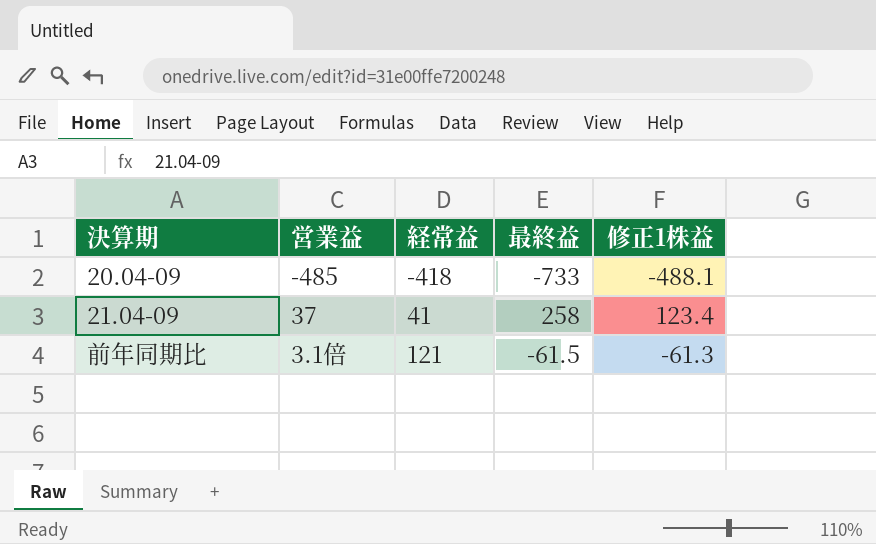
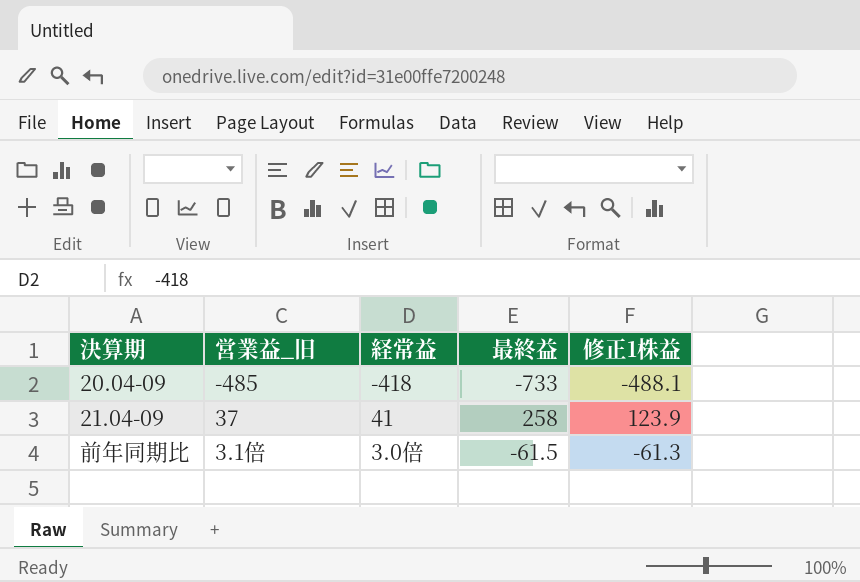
column name: 営業益 -> 営業益_旧
21.04-09 | 修正1株益: 123.4 -> 123.9
前年同期比 | 経常益: 121 -> 3.0倍

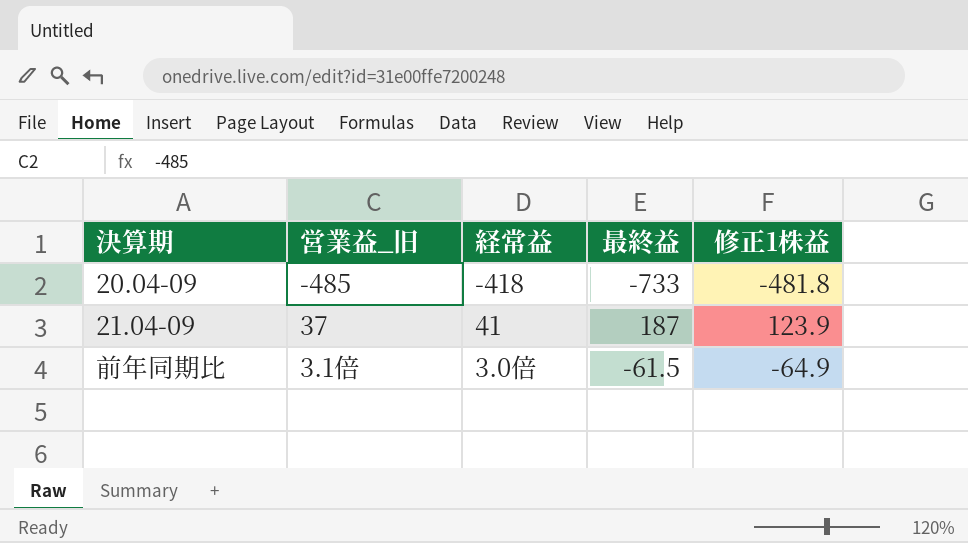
20.04-09 | 修正1株益: -488.1 -> -481.8
21.04-09 | 最終益: 258 -> 187
前年同期比 | 修正1株益: -61.3 -> -64.9

